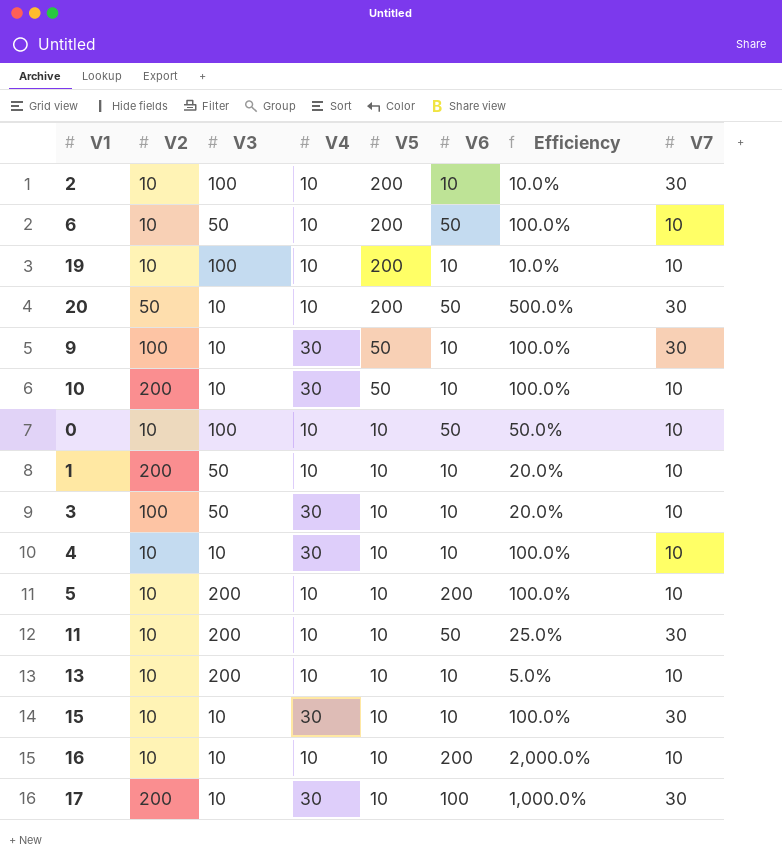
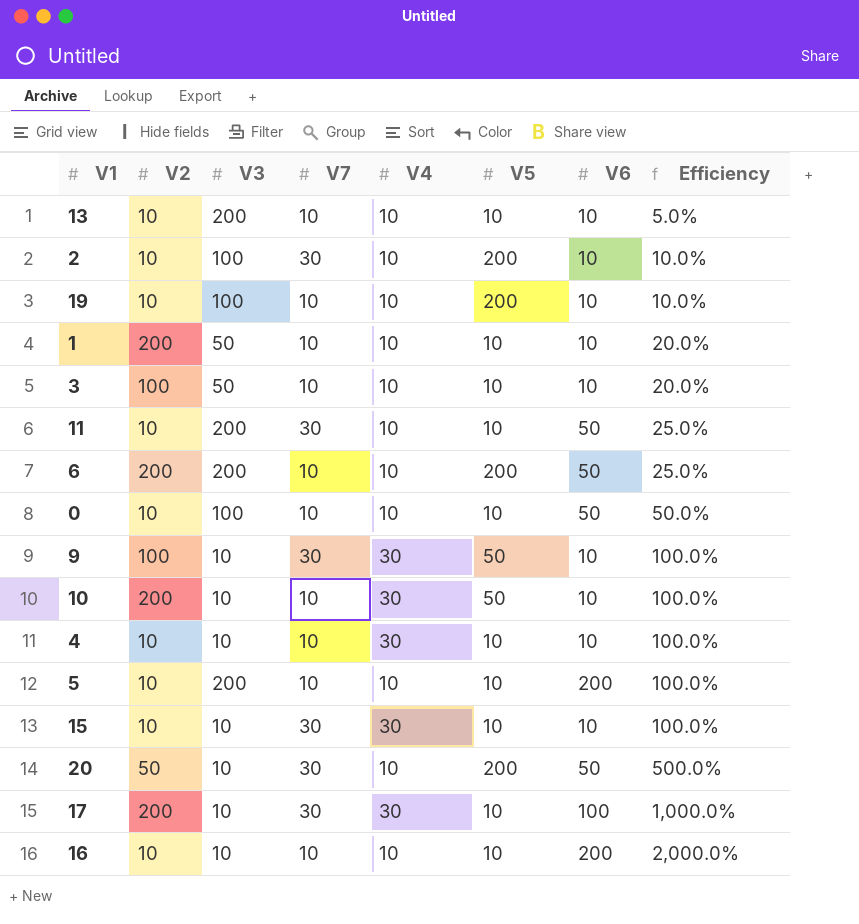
row order: V5 descending -> Efficiency ascending
column V7 | position: 8 -> 4
3 | V4: 30 -> 10
6 | V2: 10 -> 200
6 | V3: 50 -> 200
6 | Efficiency: 100.0% -> 25.0%

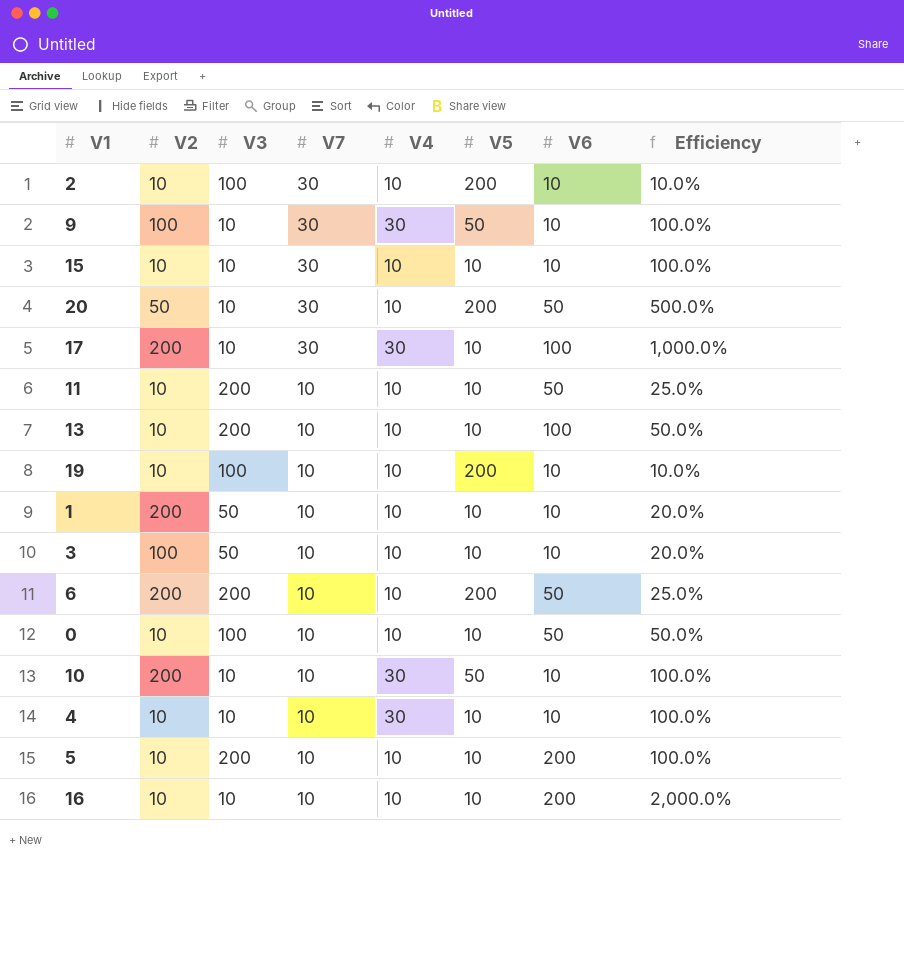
row order: Efficiency ascending -> V7 descending
15 | V4: 30 -> 10
11 | V7: 30 -> 10
13 | V6: 10 -> 100
13 | Efficiency: 5.0% -> 50.0%

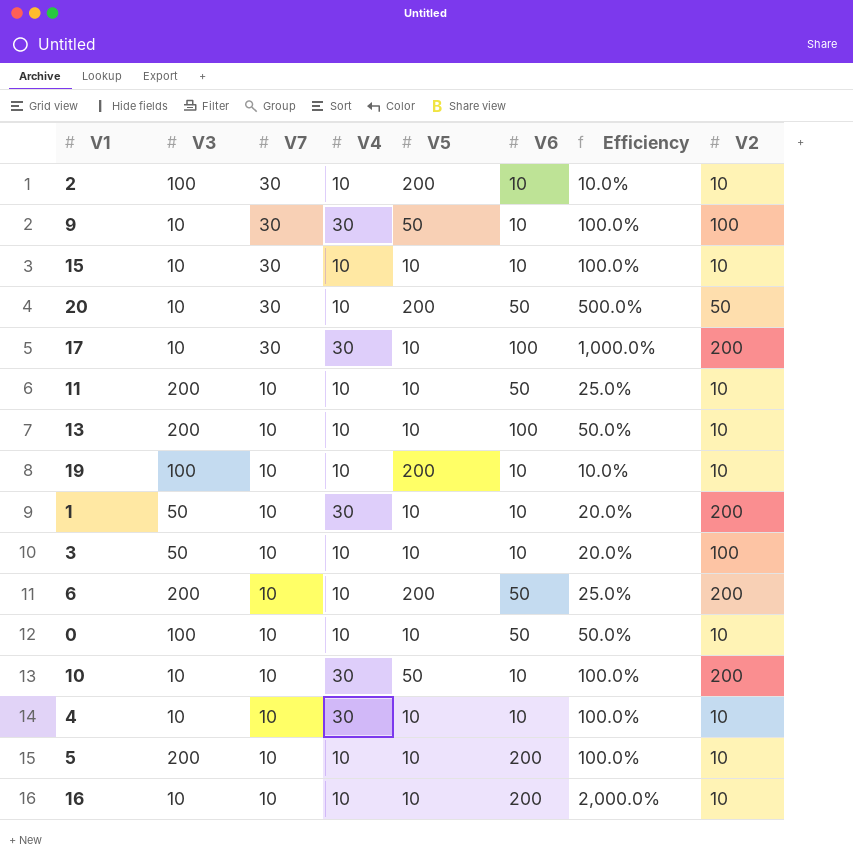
column V2 | position: 2 -> 8
1 | V4: 10 -> 30

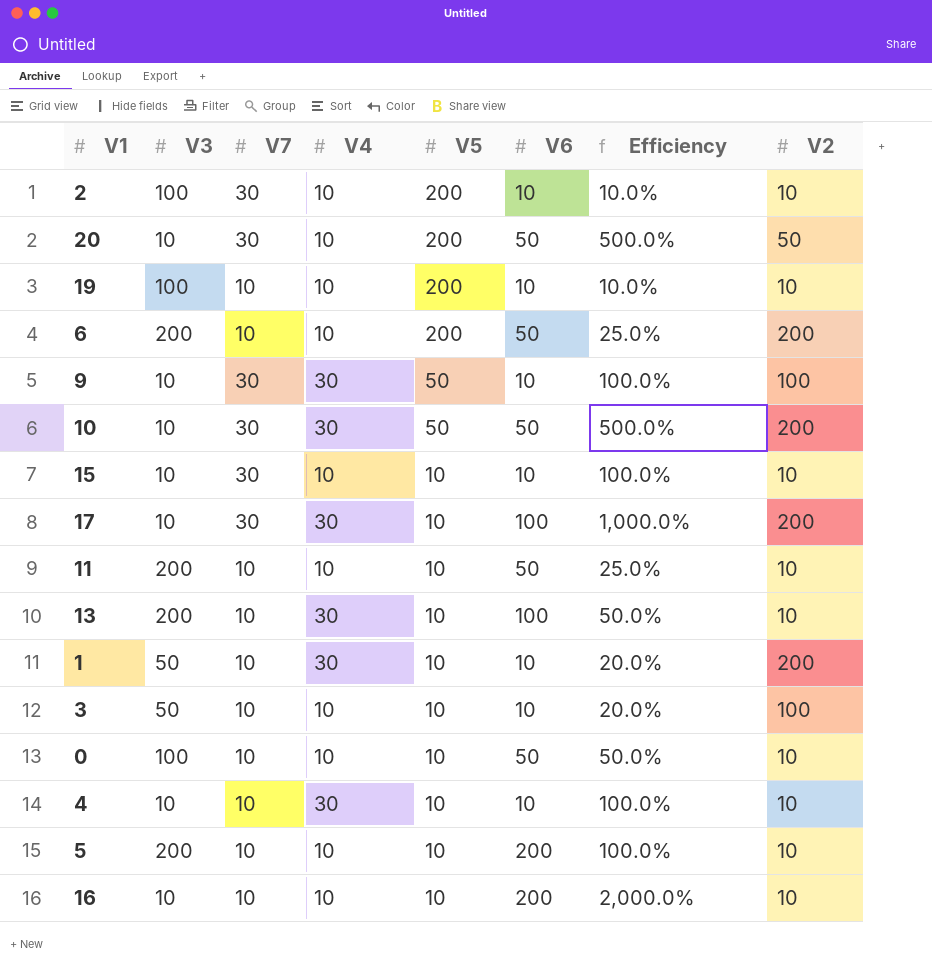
row order: V7 descending -> V5 descending
10 | V7: 10 -> 30
10 | V6: 10 -> 50
10 | Efficiency: 100.0% -> 500.0%
13 | V4: 10 -> 30

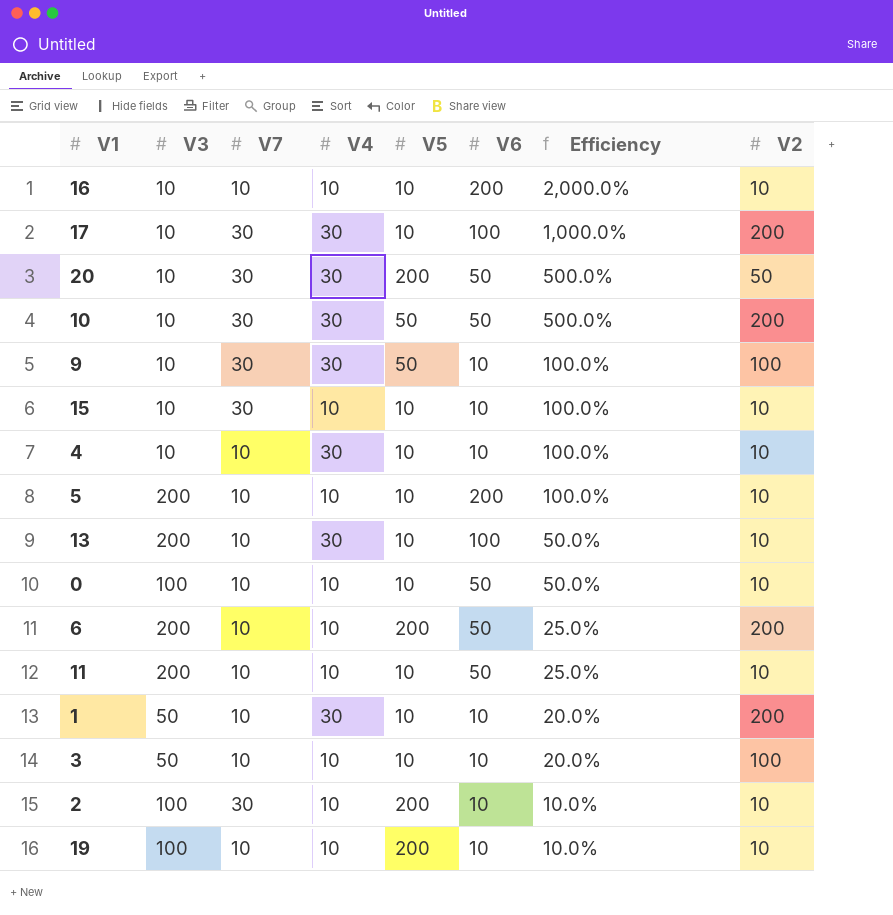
row order: V5 descending -> Efficiency descending
20 | V4: 10 -> 30

